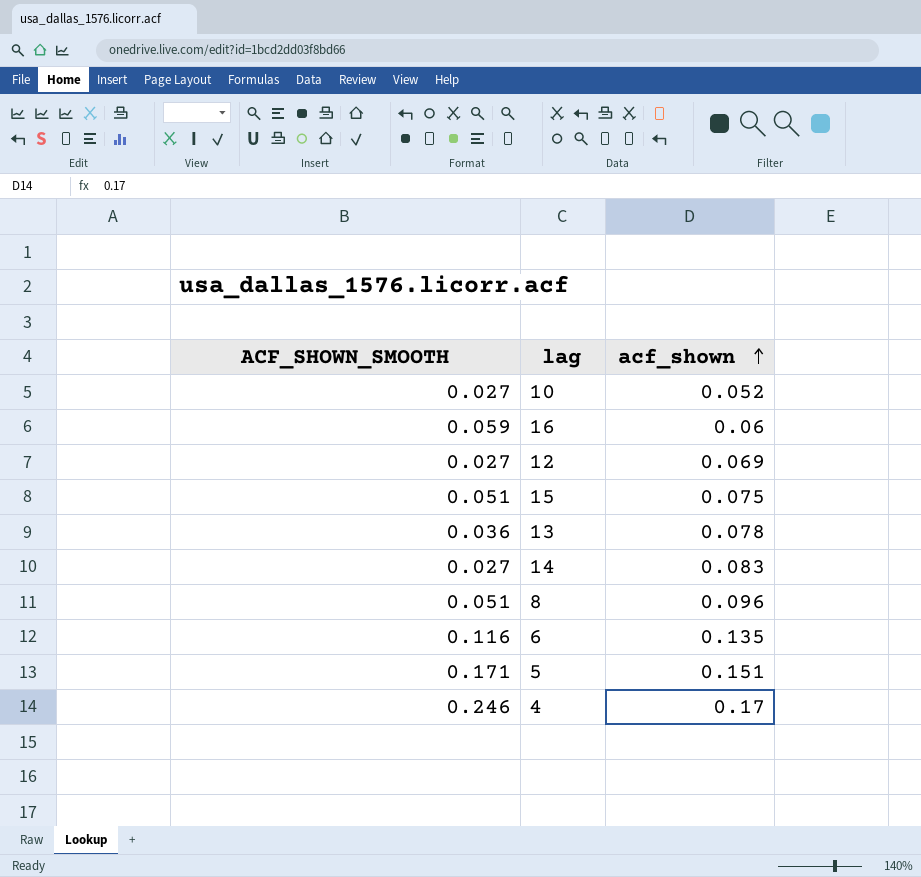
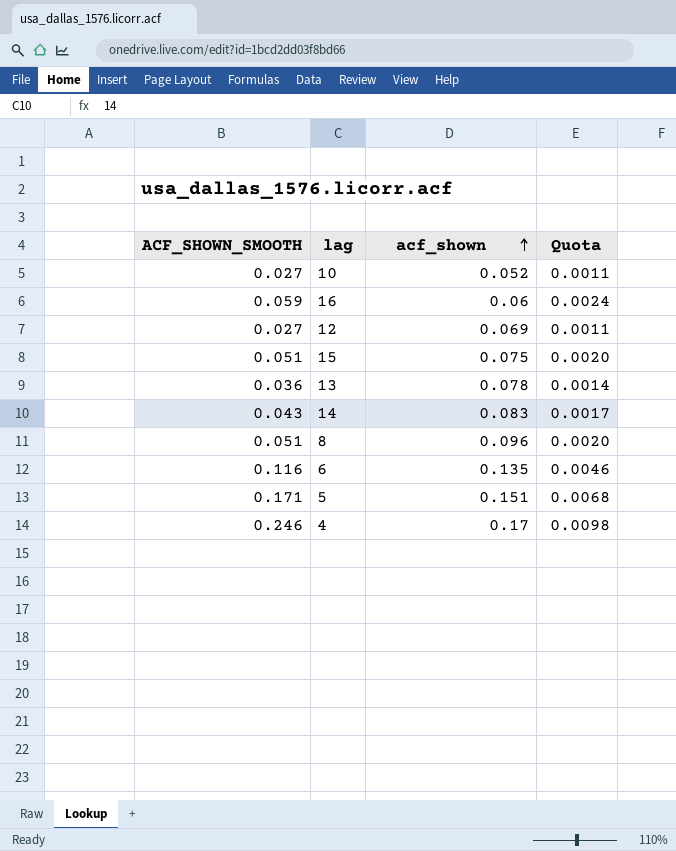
column Quota | formula: none -> [ACF_SHOWN_SMOOTH] * 0.04
14 | ACF_SHOWN_SMOOTH: 0.027 -> 0.043

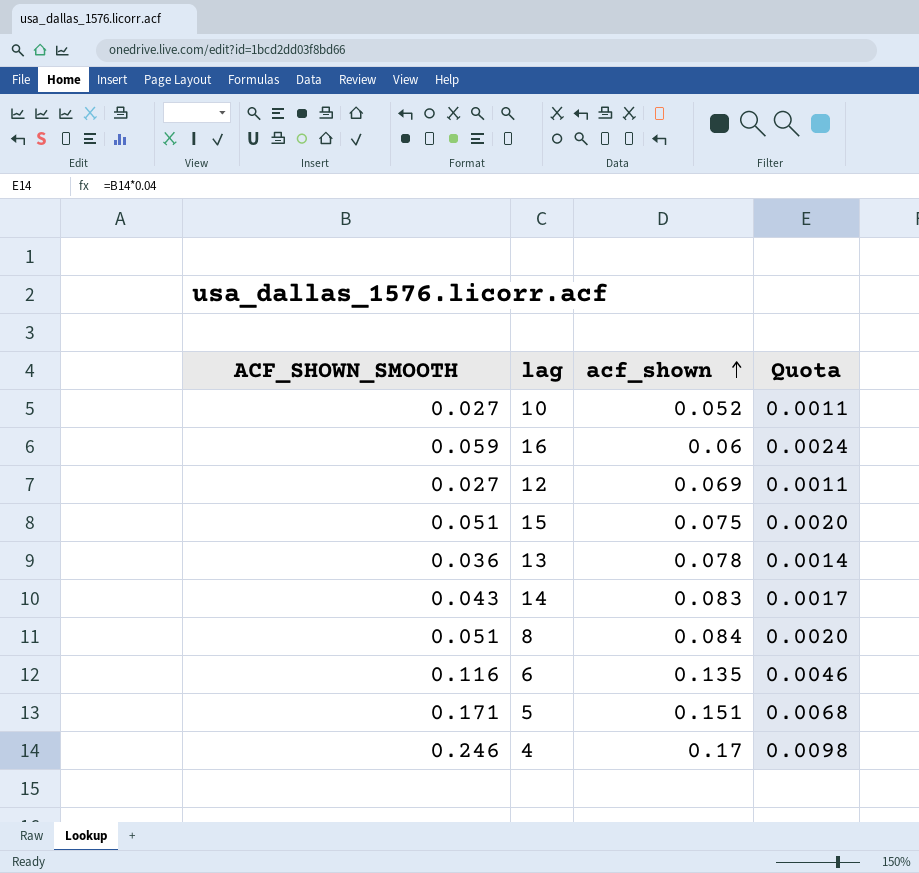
8 | acf_shown: 0.096 -> 0.084

